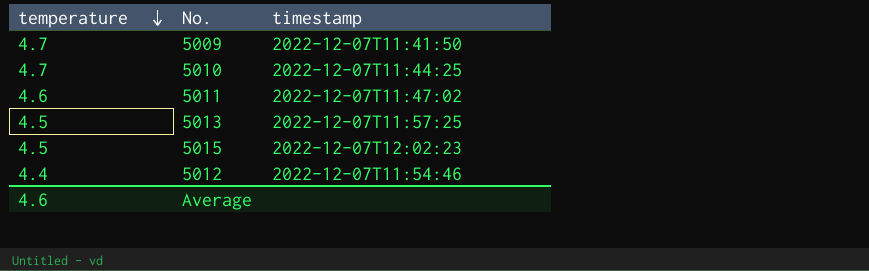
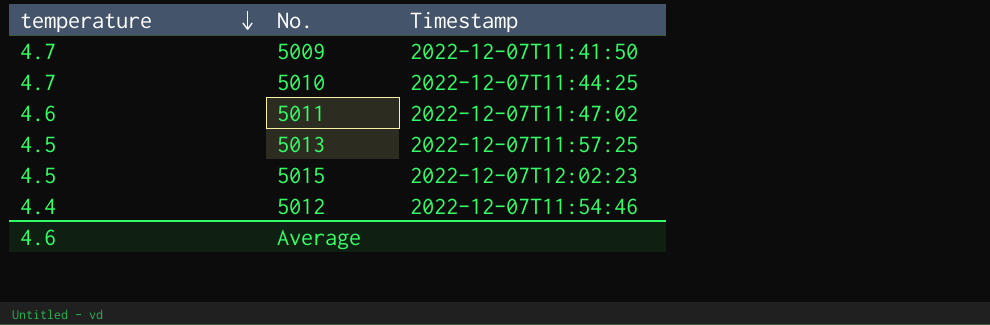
column name: timestamp -> Timestamp

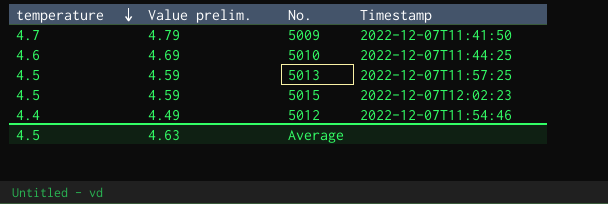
column Value prelim. | formula: none -> [temperature] * 1.02
row 5011: 4.6 | 2022-12-07T11:47:02 -> none
5010 | temperature: 4.7 -> 4.6
Average | temperature: 4.6 -> 4.5

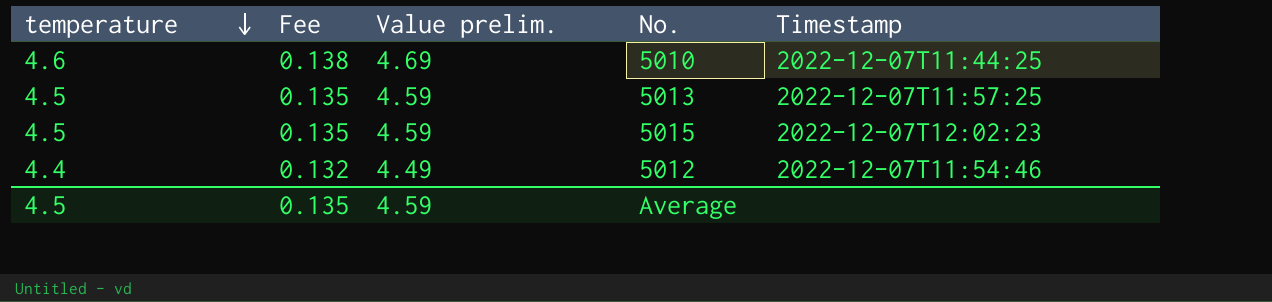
column Fee | formula: none -> [temperature] * 0.03
row 5009: 4.7 | 4.79 | 2022-12-07T11:41:50 -> none
Average | Value prelim.: 4.63 -> 4.59

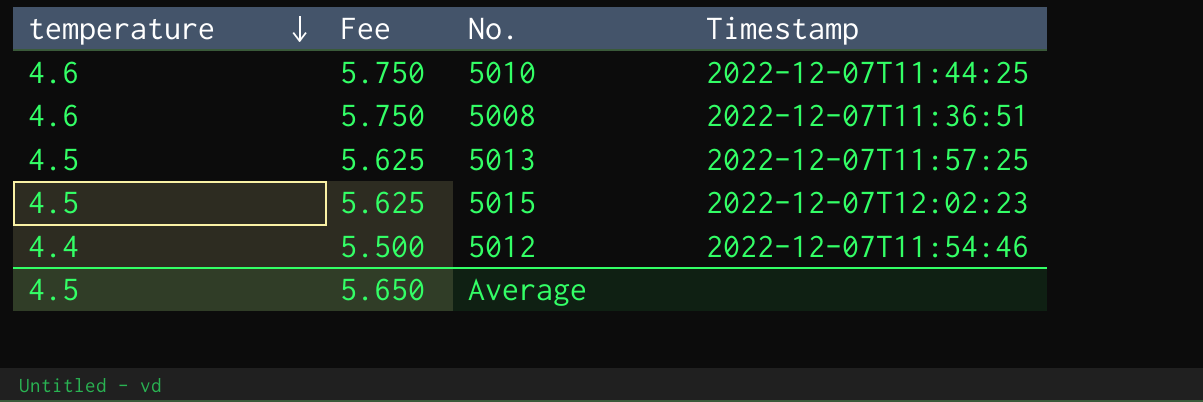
column Value prelim. | formula: [temperature] * 1.02 -> none
column Fee | formula: [temperature] * 0.03 -> [temperature] * 1.25
row 5008: none -> 4.6 | 5.750 | 2022-12-07T11:36:51
Average | Fee: 0.135 -> 5.650

